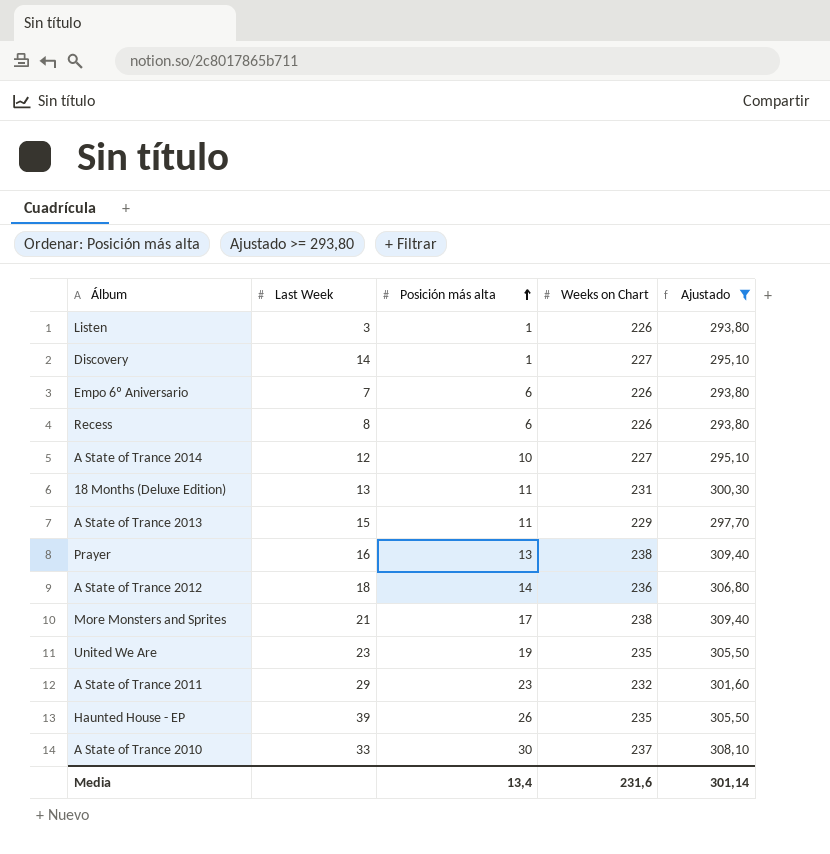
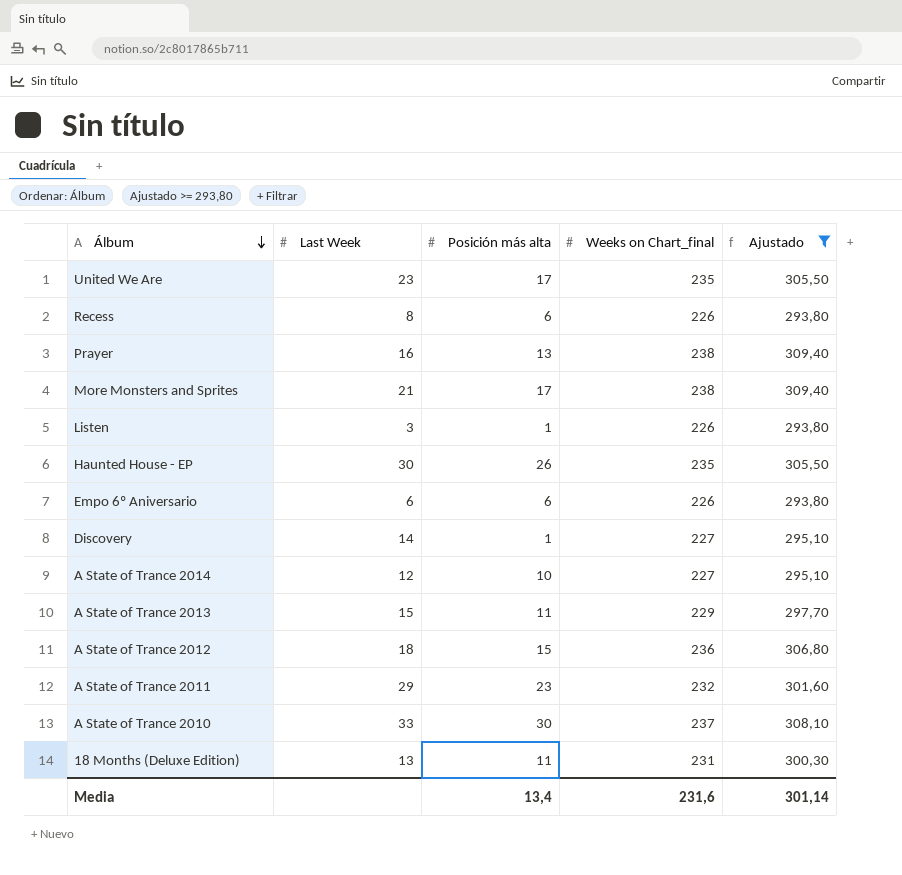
row order: Posición más alta ascending -> Álbum descending
column name: Weeks on Chart -> Weeks on Chart_final
United We Are | Posición más alta: 19 -> 17
Haunted House - EP | Last Week: 39 -> 30
Empo 6º Aniversario | Last Week: 7 -> 6
A State of Trance 2012 | Posición más alta: 14 -> 15

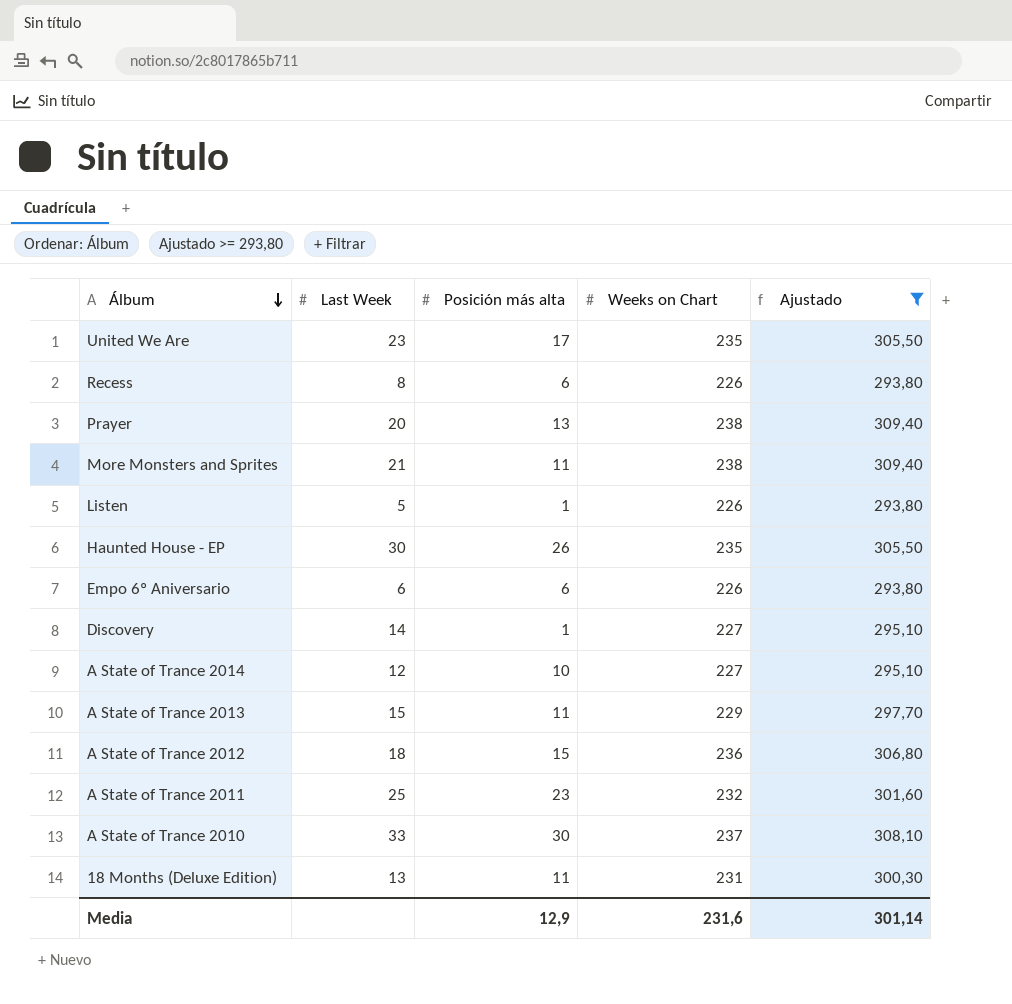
column name: Weeks on Chart_final -> Weeks on Chart
Prayer | Last Week: 16 -> 20
More Monsters and Sprites | Posición más alta: 17 -> 11
Listen | Last Week: 3 -> 5
A State of Trance 2011 | Last Week: 29 -> 25
Media | Posición más alta: 13,4 -> 12,9

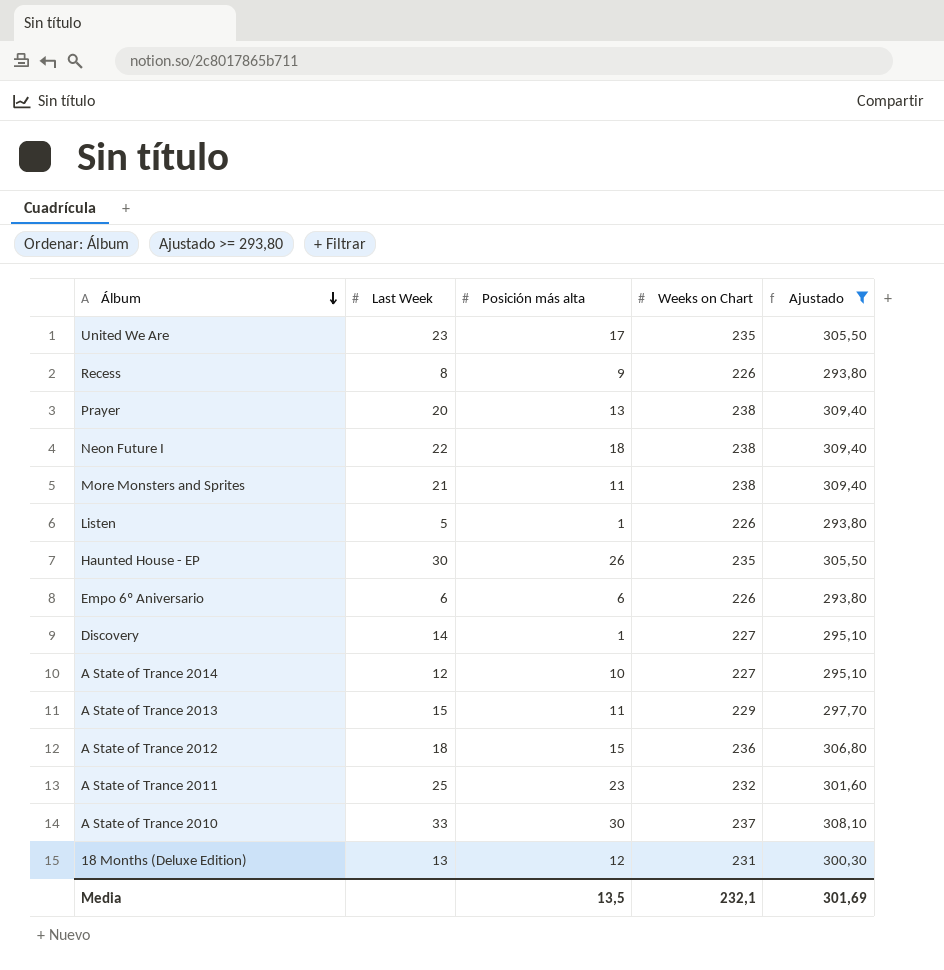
Recess | Posición más alta: 6 -> 9
row Neon Future I: none -> 22 | 18 | 238 | 309,40
18 Months (Deluxe Edition) | Posición más alta: 11 -> 12
Media | Posición más alta: 12,9 -> 13,5
Media | Weeks on Chart: 231,6 -> 232,1
Media | Ajustado: 301,14 -> 301,69

